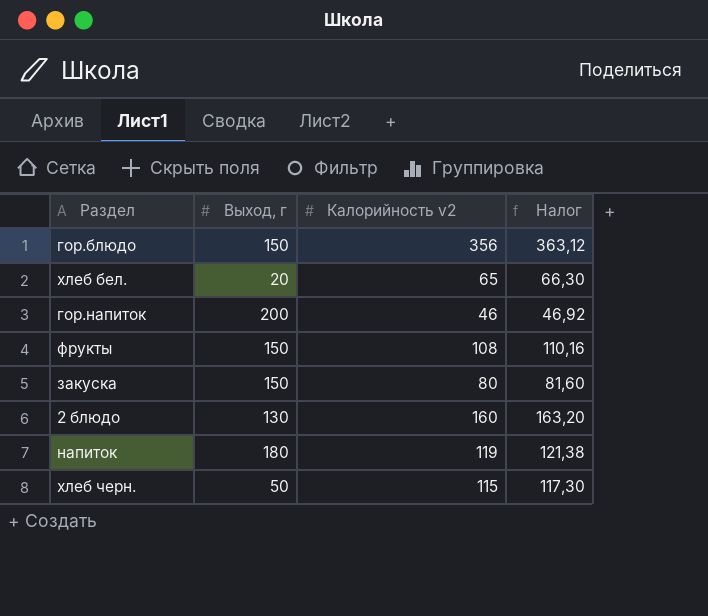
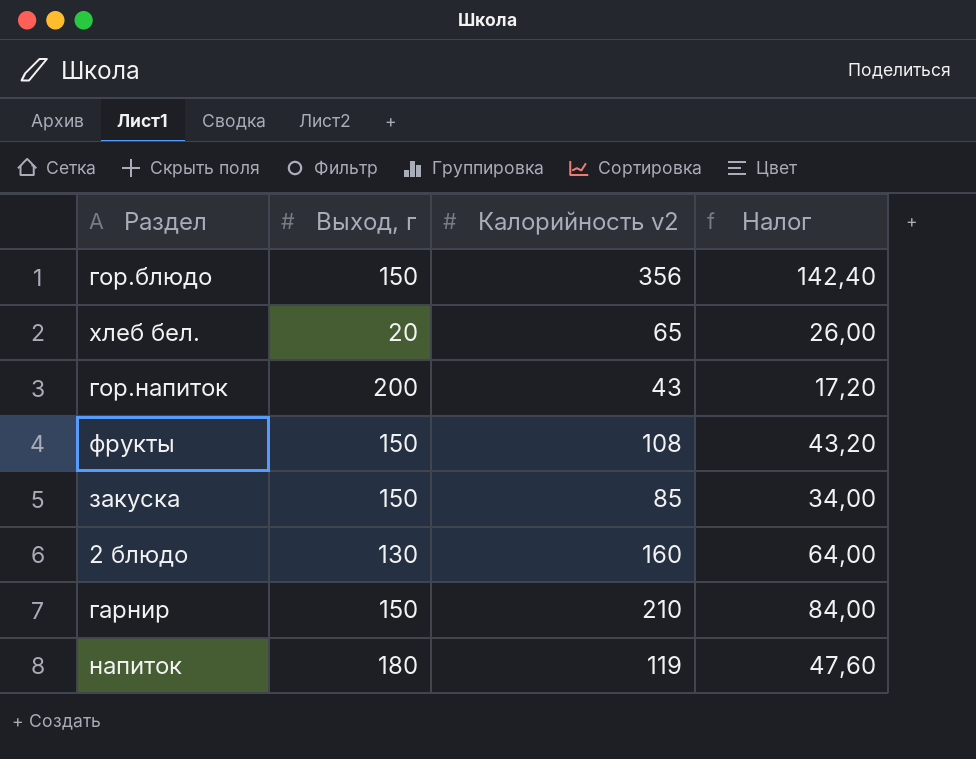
column Налог | formula: [Калорийность v2] * 1,02 -> [Калорийность v2] * 0,4
row хлеб черн.: 50 | 115 | 117,30 -> none
гор.напиток | Калорийность v2: 46 -> 43
закуска | Калорийность v2: 80 -> 85
row гарнир: none -> 150 | 210 | 84,00

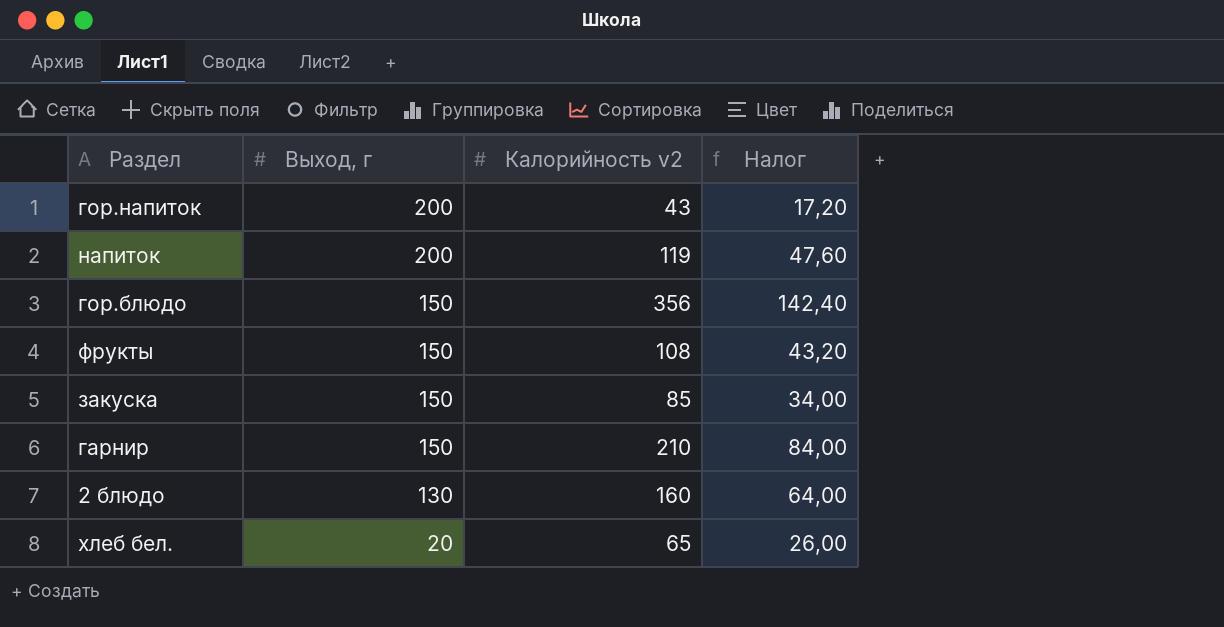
row order: none -> Выход, г descending
напиток | Выход, г: 180 -> 200

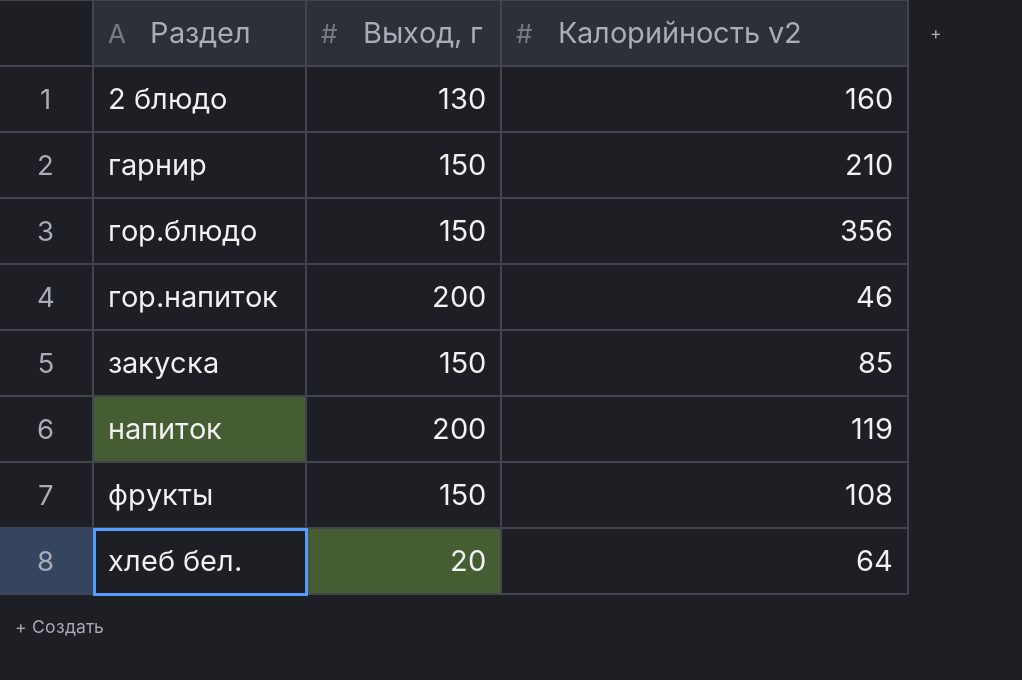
row order: Выход, г descending -> Раздел ascending
column Налог | formula: [Калорийность v2] * 0,4 -> none
гор.напиток | Калорийность v2: 43 -> 46
хлеб бел. | Калорийность v2: 65 -> 64

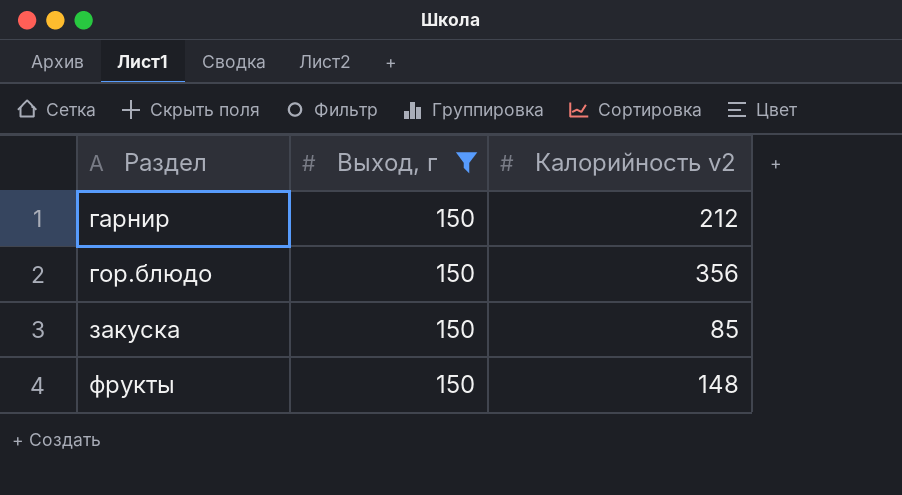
filter: none -> Выход, г = 150
гарнир | Калорийность v2: 210 -> 212
фрукты | Калорийность v2: 108 -> 148

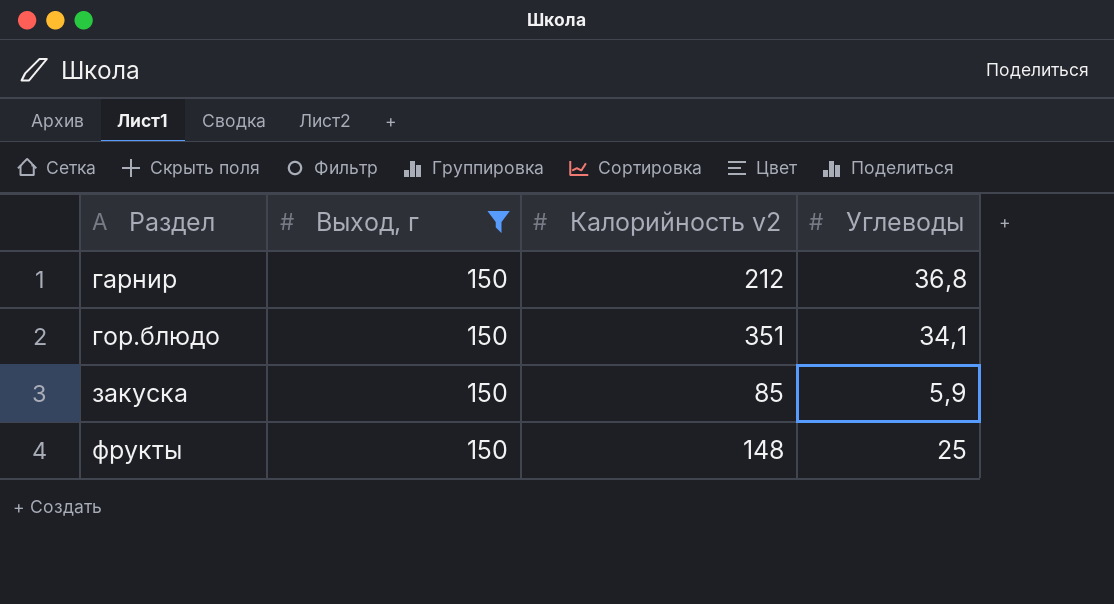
column Углеводы | position: none -> 4
гор.блюдо | Калорийность v2: 356 -> 351

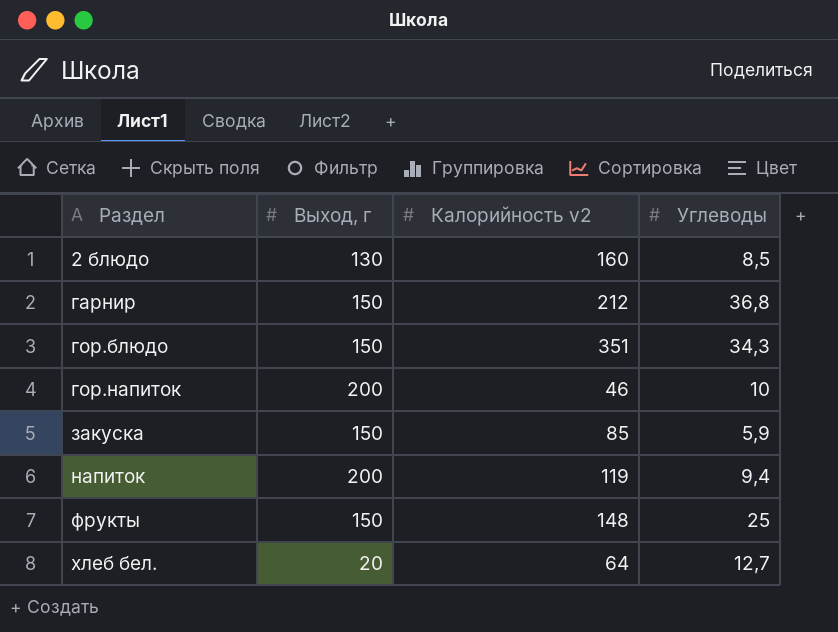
filter: Выход, г = 150 -> none
гор.блюдо | Углеводы: 34,1 -> 34,3

